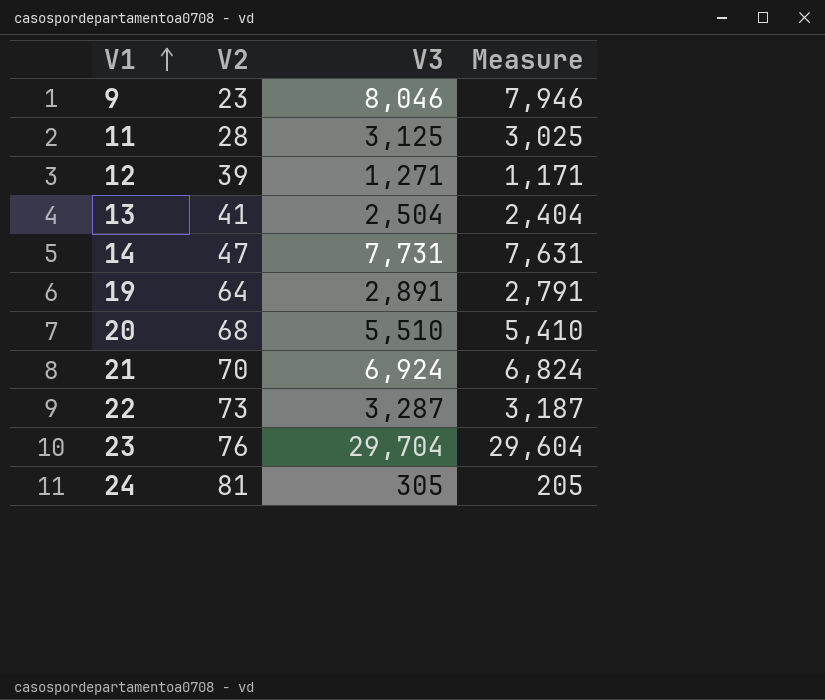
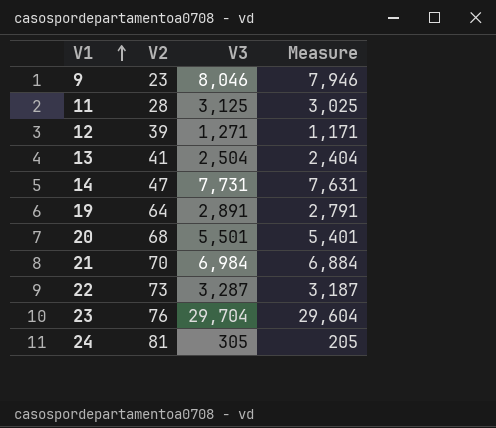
20 | V3: 5,510 -> 5,501
20 | Measure: 5,410 -> 5,401
21 | V3: 6,924 -> 6,984
21 | Measure: 6,824 -> 6,884

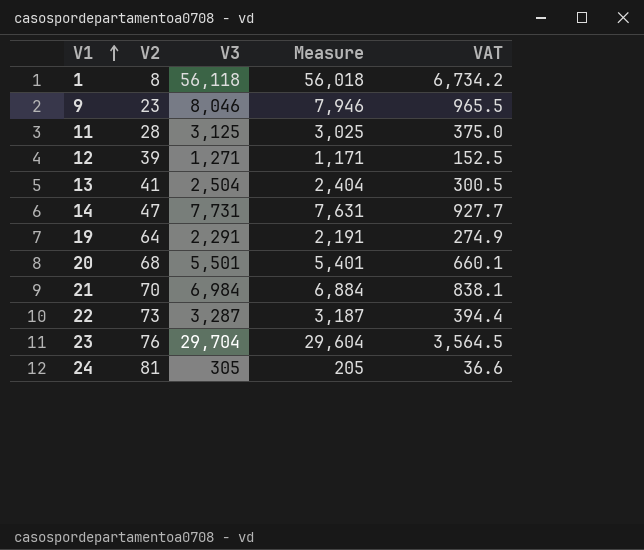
column VAT | formula: none -> [V3] * 0.12
row 1: none -> 8 | 56,118 | 56,018 | 6,734.2
19 | V3: 2,891 -> 2,291
19 | Measure: 2,791 -> 2,191

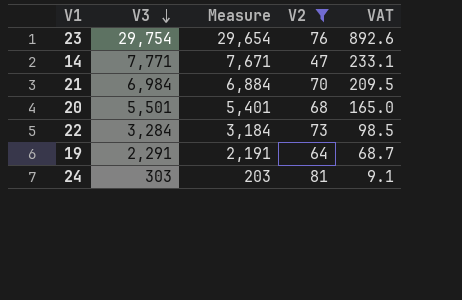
filter: none -> V2 >= 47
row order: V1 ascending -> V3 descending
column V2 | position: 2 -> 4
column VAT | formula: [V3] * 0.12 -> [V3] * 0.03
23 | V3: 29,704 -> 29,754
23 | Measure: 29,604 -> 29,654
14 | V3: 7,731 -> 7,771
14 | Measure: 7,631 -> 7,671
22 | V3: 3,287 -> 3,284
22 | Measure: 3,187 -> 3,184
24 | V3: 305 -> 303
24 | Measure: 205 -> 203

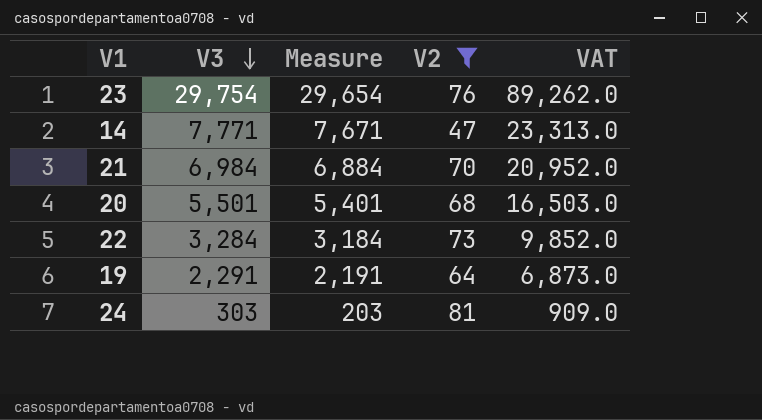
column VAT | formula: [V3] * 0.03 -> [V3] * 3

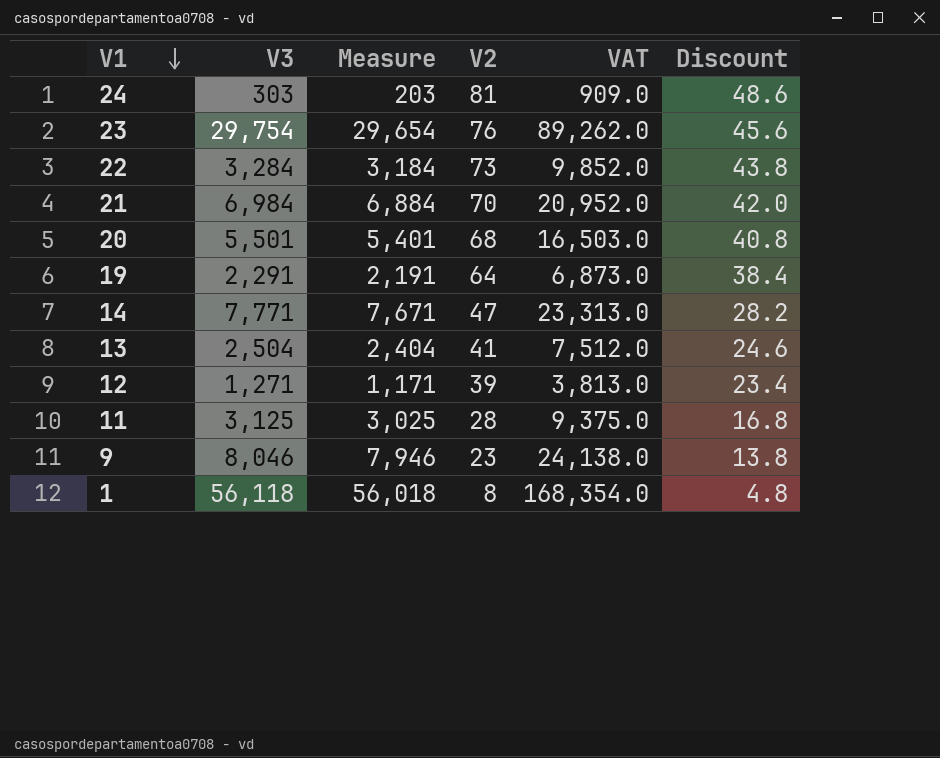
filter: V2 >= 47 -> none
row order: V3 descending -> V1 descending
column Discount | formula: none -> [V2] * 0.6

